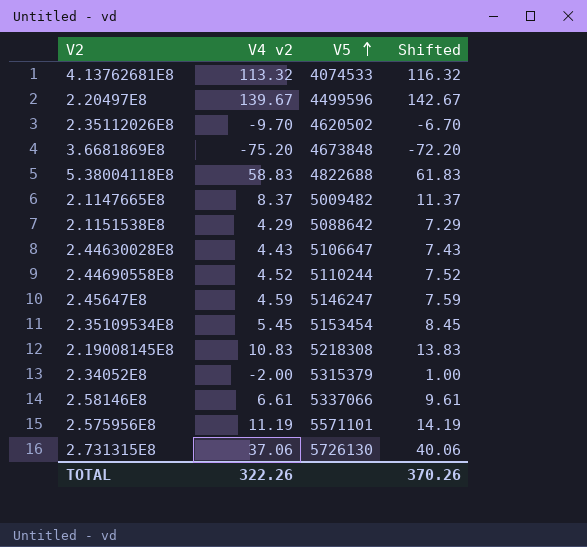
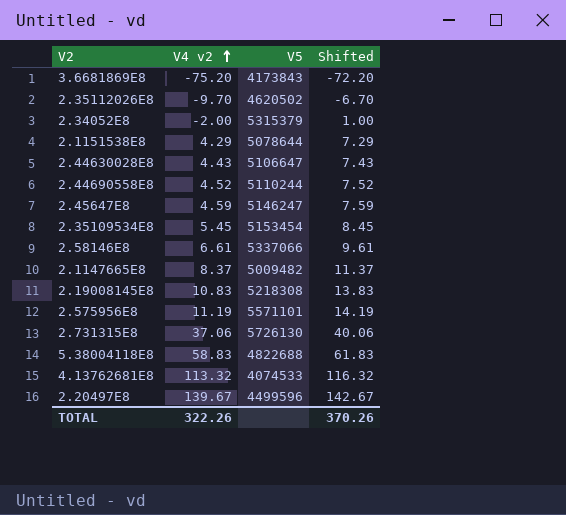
row order: V5 ascending -> V4 v2 ascending
3.6681869E8 | V5: 4673848 -> 4173843
2.1151538E8 | V5: 5088642 -> 5078644

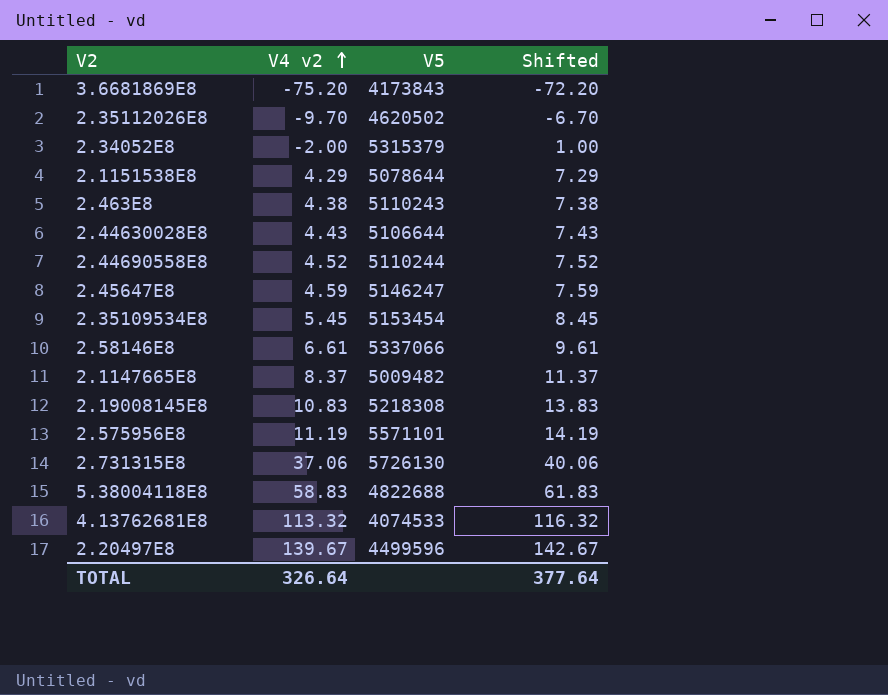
row 2.463E8: none -> 4.38 | 5110243 | 7.38
2.44630028E8 | V5: 5106647 -> 5106644
TOTAL | V4 v2: 322.26 -> 326.64
TOTAL | Shifted: 370.26 -> 377.64

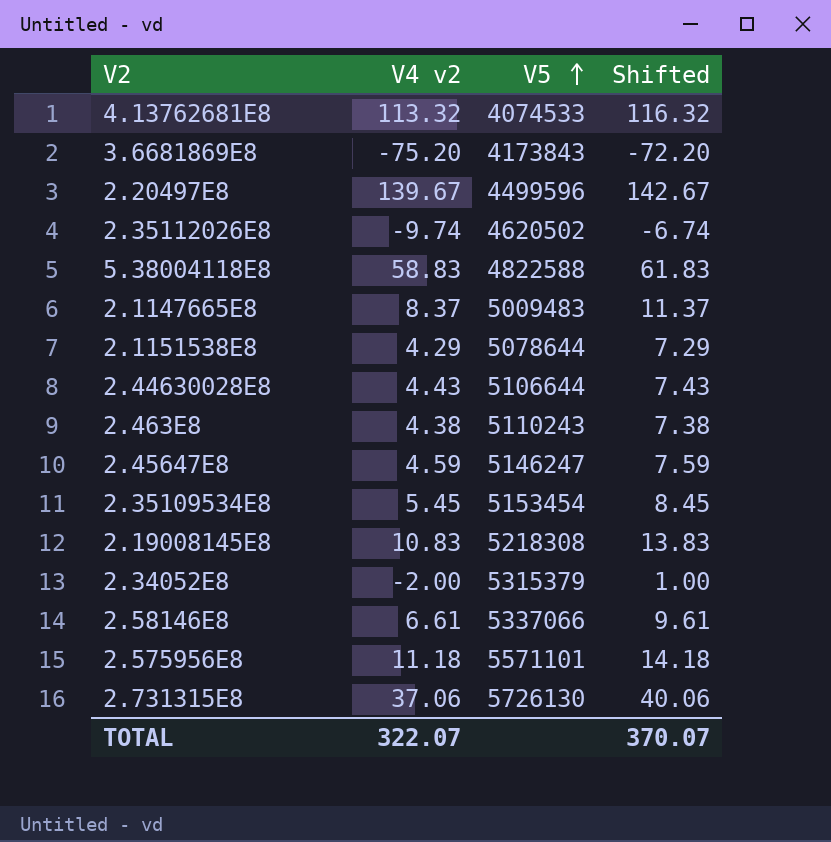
row order: V4 v2 ascending -> V5 ascending
row 2.44690558E8: 4.52 | 5110244 | 7.52 -> none
2.35112026E8 | V4 v2: -9.70 -> -9.74
2.35112026E8 | Shifted: -6.70 -> -6.74
5.38004118E8 | V5: 4822688 -> 4822588
2.1147665E8 | V5: 5009482 -> 5009483
2.575956E8 | V4 v2: 11.19 -> 11.18
2.575956E8 | Shifted: 14.19 -> 14.18
TOTAL | V4 v2: 326.64 -> 322.07
TOTAL | Shifted: 377.64 -> 370.07

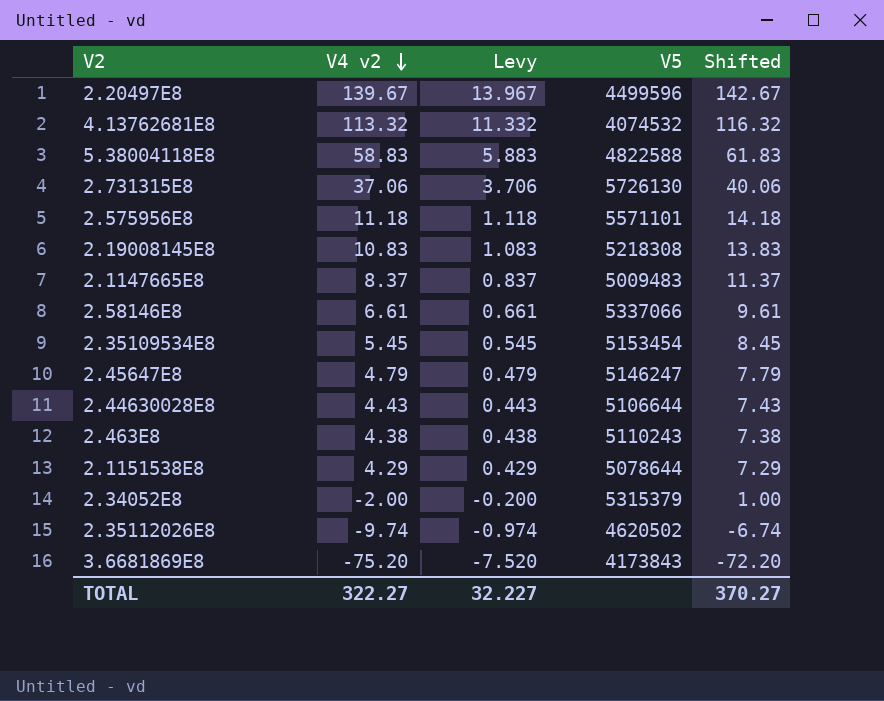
row order: V5 ascending -> V4 v2 descending
column Levy | formula: none -> [V4 v2] * 0.1
4.13762681E8 | V5: 4074533 -> 4074532
2.45647E8 | V4 v2: 4.59 -> 4.79
2.45647E8 | Shifted: 7.59 -> 7.79
TOTAL | V4 v2: 322.07 -> 322.27
TOTAL | Shifted: 370.07 -> 370.27

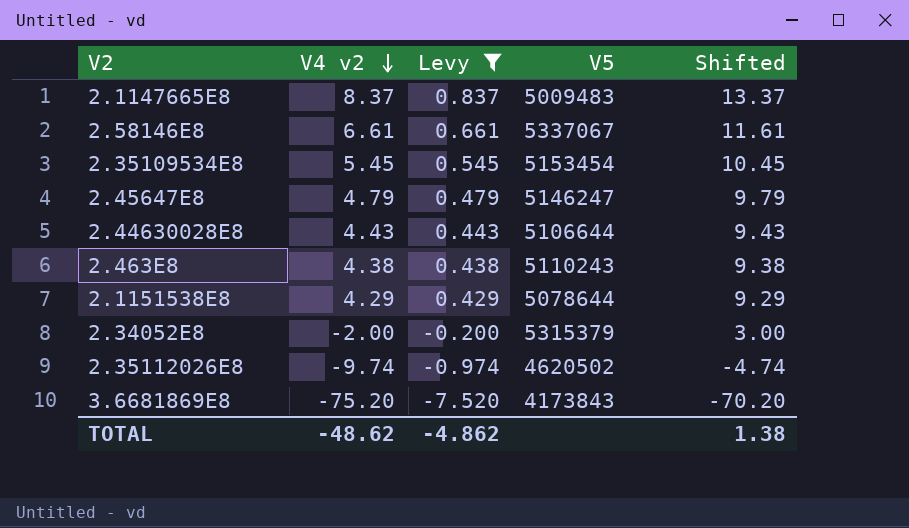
filter: none -> Levy <= 0.837
column Shifted | formula: [V4 v2] + 3 -> [V4 v2] + 5
2.58146E8 | V5: 5337066 -> 5337067
TOTAL | V4 v2: 322.27 -> -48.62
TOTAL | Levy: 32.227 -> -4.862
TOTAL | Shifted: 370.27 -> 1.38

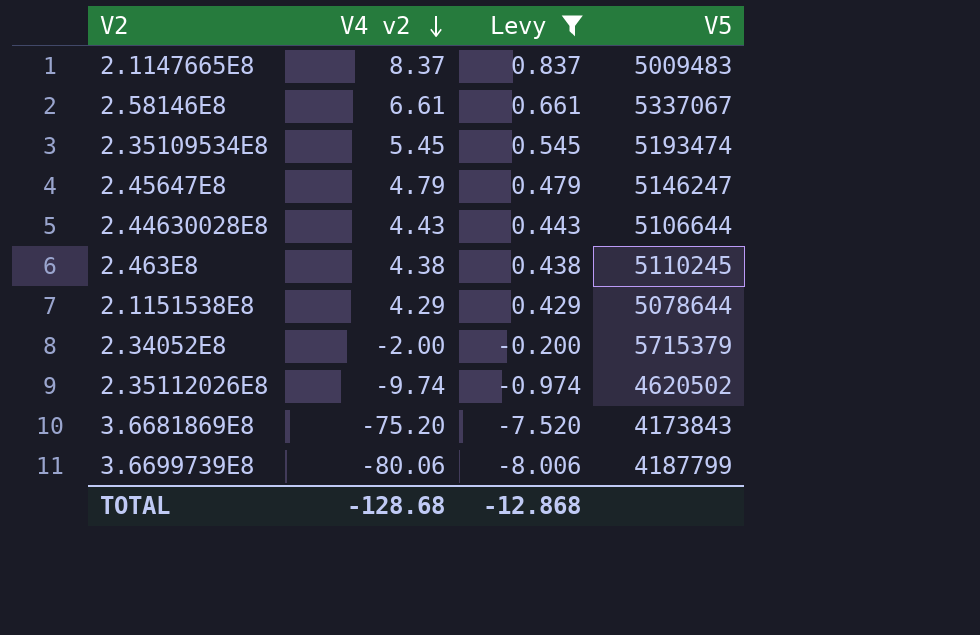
column Shifted | formula: [V4 v2] + 5 -> none
2.35109534E8 | V5: 5153454 -> 5193474
2.463E8 | V5: 5110243 -> 5110245
2.34052E8 | V5: 5315379 -> 5715379
row 3.6699739E8: none -> -80.06 | -8.006 | 4187799
TOTAL | V4 v2: -48.62 -> -128.68
TOTAL | Levy: -4.862 -> -12.868

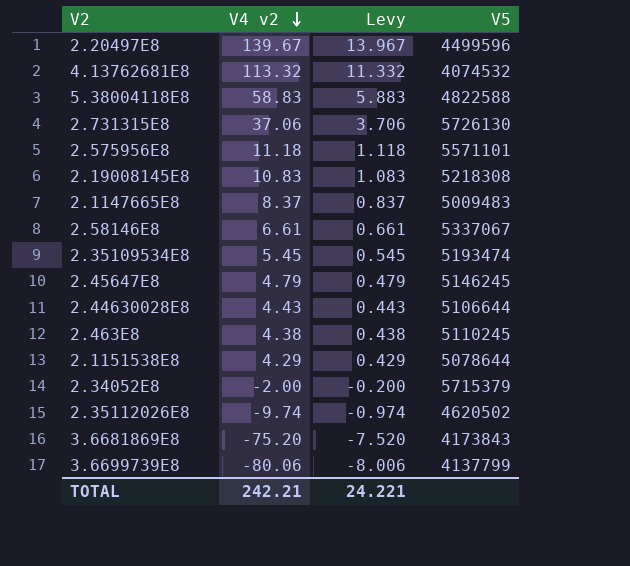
filter: Levy <= 0.837 -> none
2.45647E8 | V5: 5146247 -> 5146245
3.6699739E8 | V5: 4187799 -> 4137799
TOTAL | V4 v2: -128.68 -> 242.21
TOTAL | Levy: -12.868 -> 24.221

